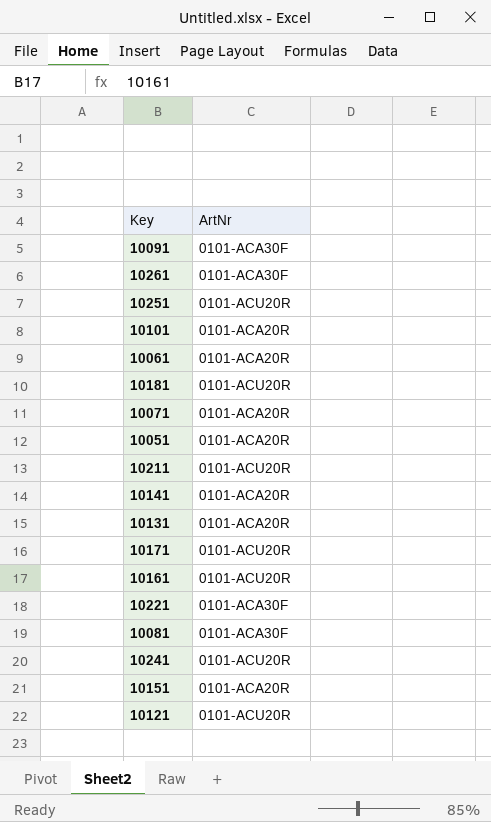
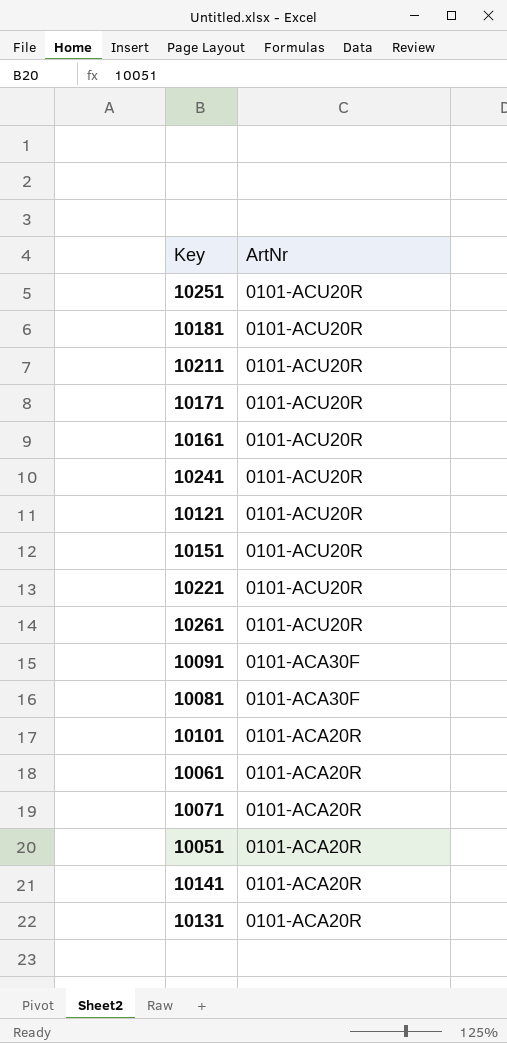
row order: none -> ArtNr descending
10151 | ArtNr: 0101-ACA20R -> 0101-ACU20R
10221 | ArtNr: 0101-ACA30F -> 0101-ACU20R
10261 | ArtNr: 0101-ACA30F -> 0101-ACU20R

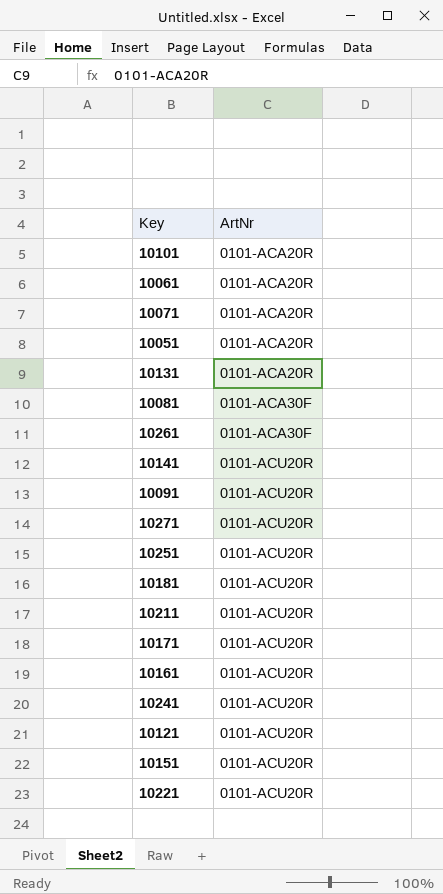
row order: ArtNr descending -> ArtNr ascending
10261 | ArtNr: 0101-ACU20R -> 0101-ACA30F
10141 | ArtNr: 0101-ACA20R -> 0101-ACU20R
10091 | ArtNr: 0101-ACA30F -> 0101-ACU20R
row 10271: none -> 0101-ACU20R

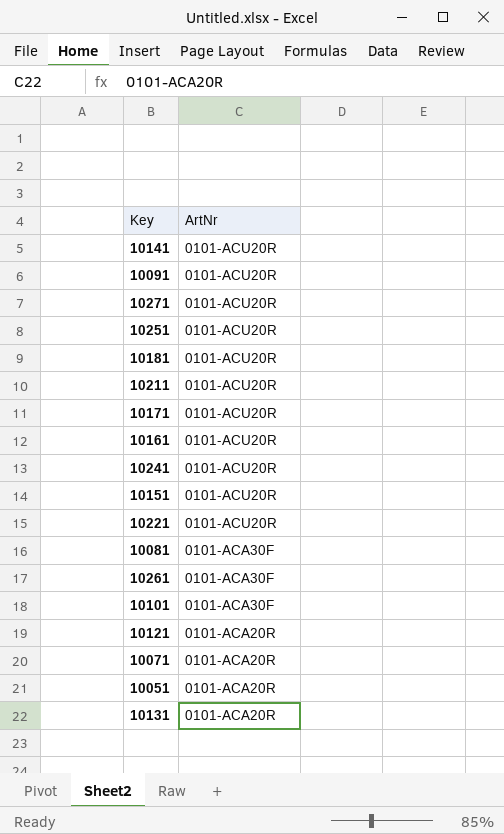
row order: ArtNr ascending -> ArtNr descending
row 10061: 0101-ACA20R -> none
10101 | ArtNr: 0101-ACA20R -> 0101-ACA30F
10121 | ArtNr: 0101-ACU20R -> 0101-ACA20R

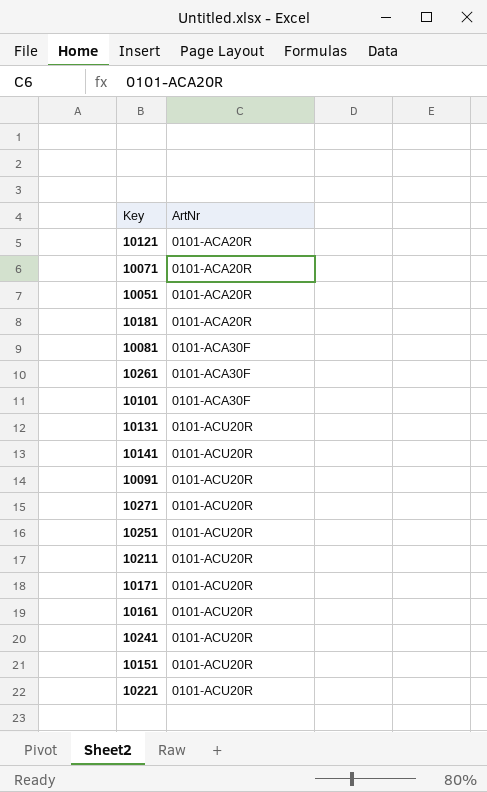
row order: ArtNr descending -> ArtNr ascending
10181 | ArtNr: 0101-ACU20R -> 0101-ACA20R
10131 | ArtNr: 0101-ACA20R -> 0101-ACU20R

